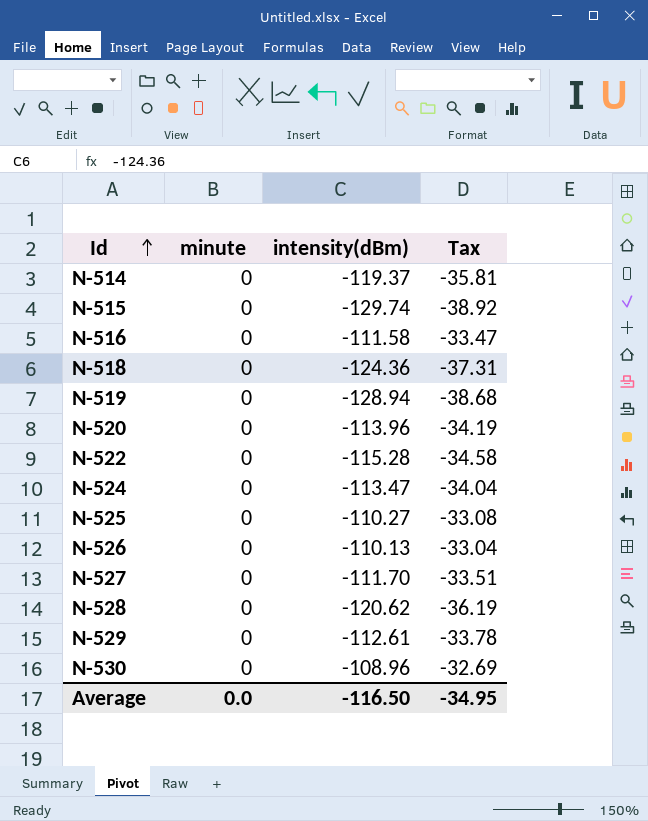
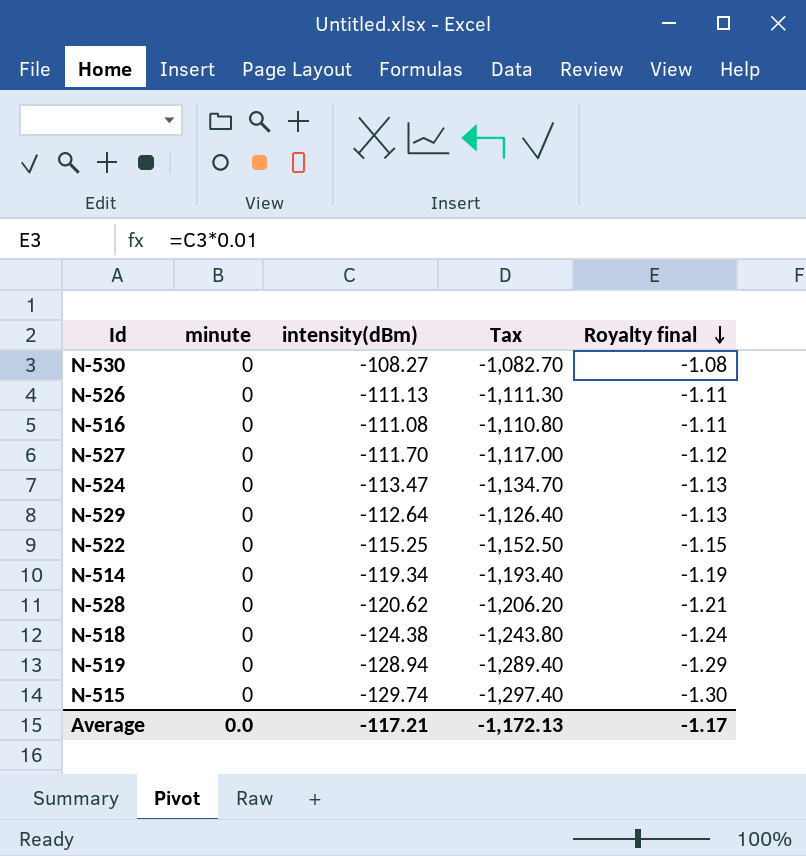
row order: Id ascending -> Royalty final descending
column Tax | formula: [intensity(dBm)] * 0.3 -> [intensity(dBm)] * 10
column Royalty final | formula: none -> [intensity(dBm)] * 0.01
row N-520: 0 | -113.96 | -34.19 -> none
row N-525: 0 | -110.27 | -33.08 -> none
N-530 | intensity(dBm): -108.96 -> -108.27
N-526 | intensity(dBm): -110.13 -> -111.13
N-516 | intensity(dBm): -111.58 -> -111.08
N-529 | intensity(dBm): -112.61 -> -112.64
N-522 | intensity(dBm): -115.28 -> -115.25
N-514 | intensity(dBm): -119.37 -> -119.34
N-518 | intensity(dBm): -124.36 -> -124.38
Average | intensity(dBm): -116.50 -> -117.21
Average | Tax: -34.95 -> -1,172.13

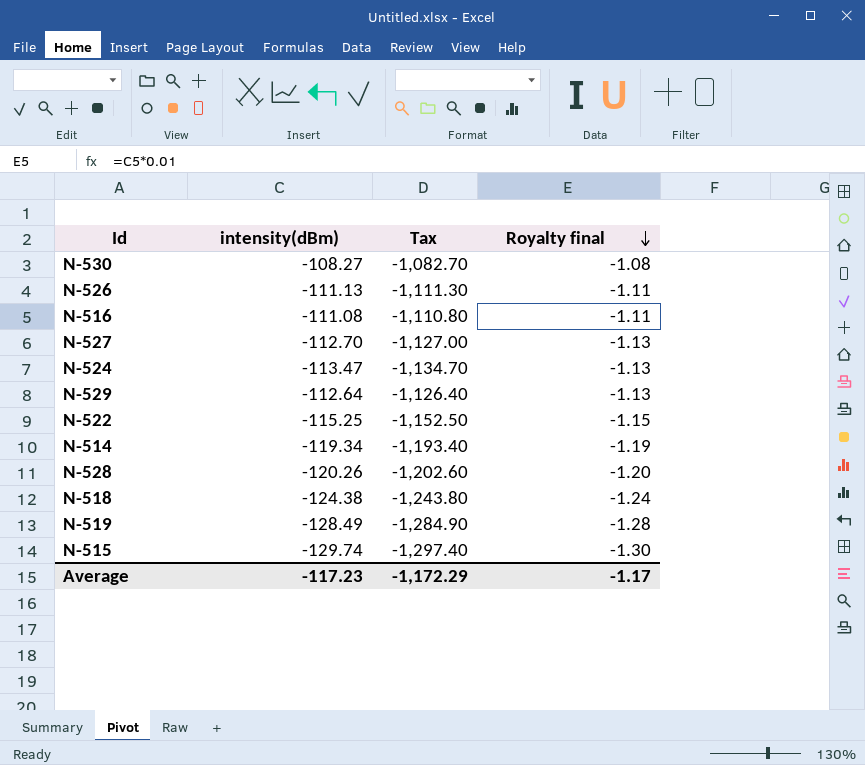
column minute | position: 2 -> none
N-527 | intensity(dBm): -111.70 -> -112.70
N-527 | Tax: -1,117.00 -> -1,127.00
N-527 | Royalty final: -1.12 -> -1.13
N-528 | intensity(dBm): -120.62 -> -120.26
N-528 | Tax: -1,206.20 -> -1,202.60
N-528 | Royalty final: -1.21 -> -1.20
N-519 | intensity(dBm): -128.94 -> -128.49
N-519 | Tax: -1,289.40 -> -1,284.90
N-519 | Royalty final: -1.29 -> -1.28
Average | intensity(dBm): -117.21 -> -117.23
Average | Tax: -1,172.13 -> -1,172.29

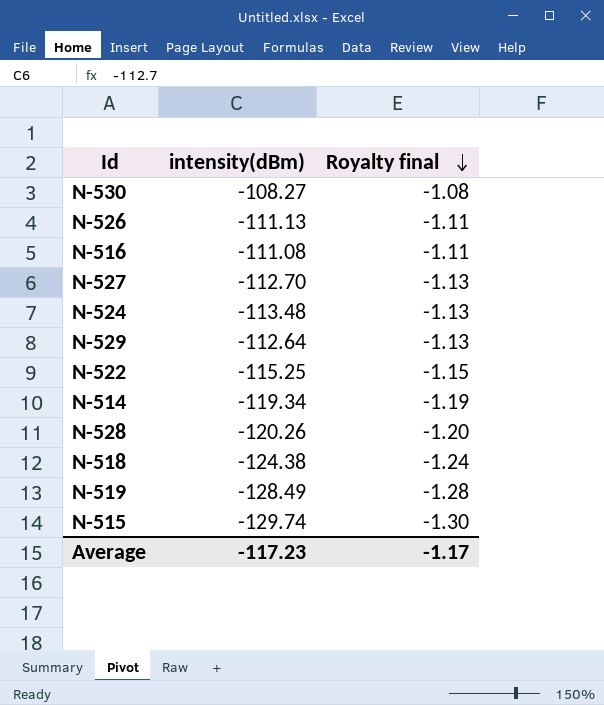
column Tax | formula: [intensity(dBm)] * 10 -> none
N-524 | intensity(dBm): -113.47 -> -113.48

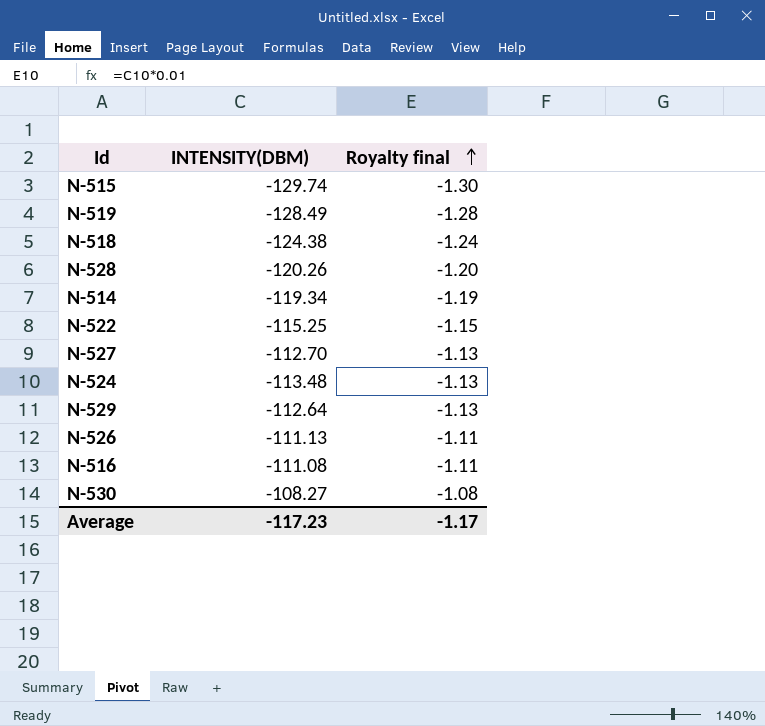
row order: Royalty final descending -> Royalty final ascending
column name: intensity(dBm) -> INTENSITY(DBM)

